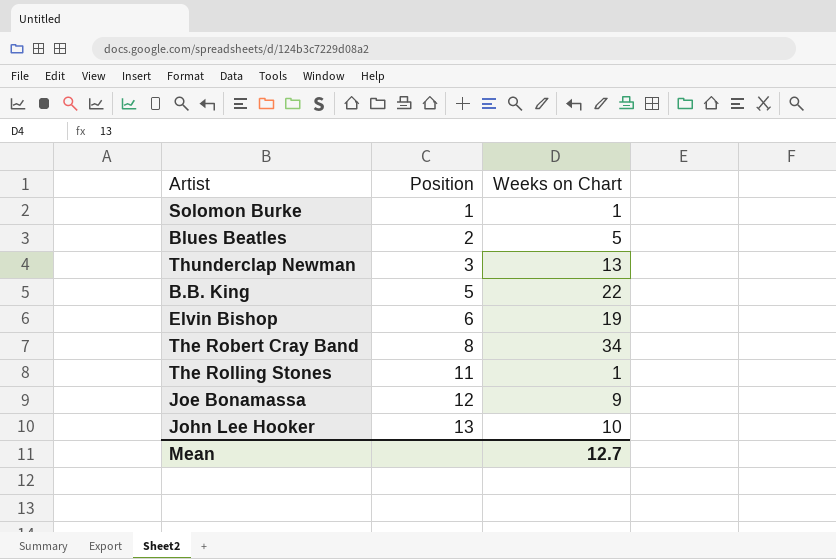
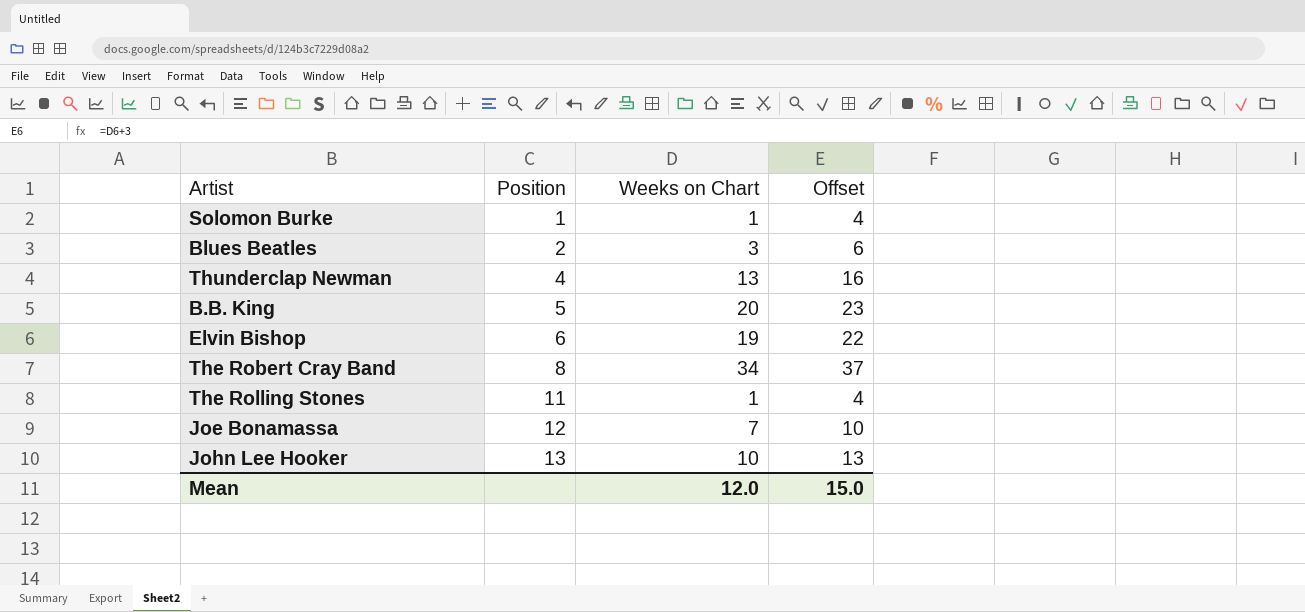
column Offset | formula: none -> [Weeks on Chart] + 3
Blues Beatles | Weeks on Chart: 5 -> 3
Thunderclap Newman | Position: 3 -> 4
B.B. King | Weeks on Chart: 22 -> 20
Joe Bonamassa | Weeks on Chart: 9 -> 7
Mean | Weeks on Chart: 12.7 -> 12.0

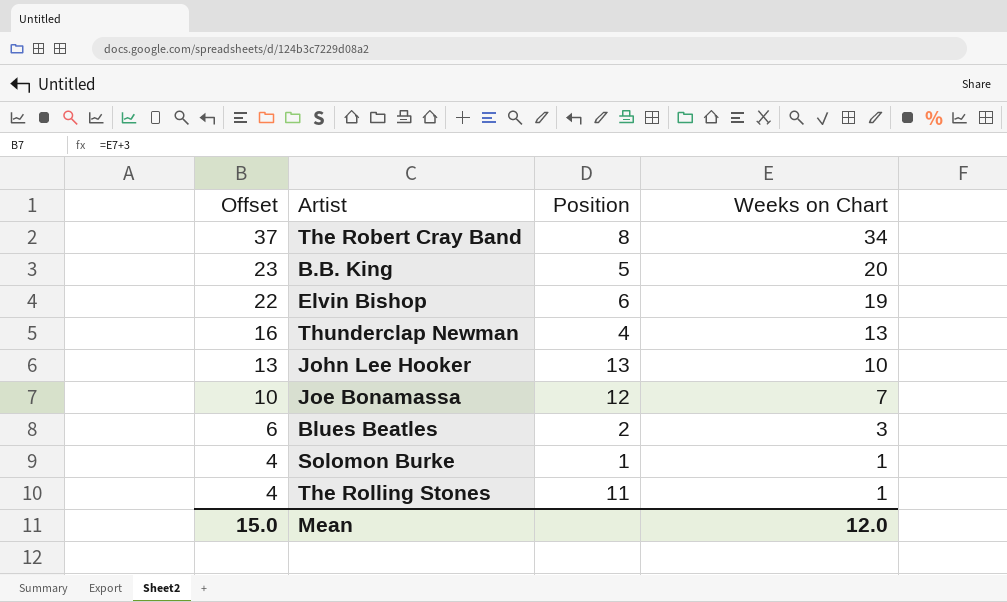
row order: Position ascending -> Offset descending
column Offset | position: 4 -> 1

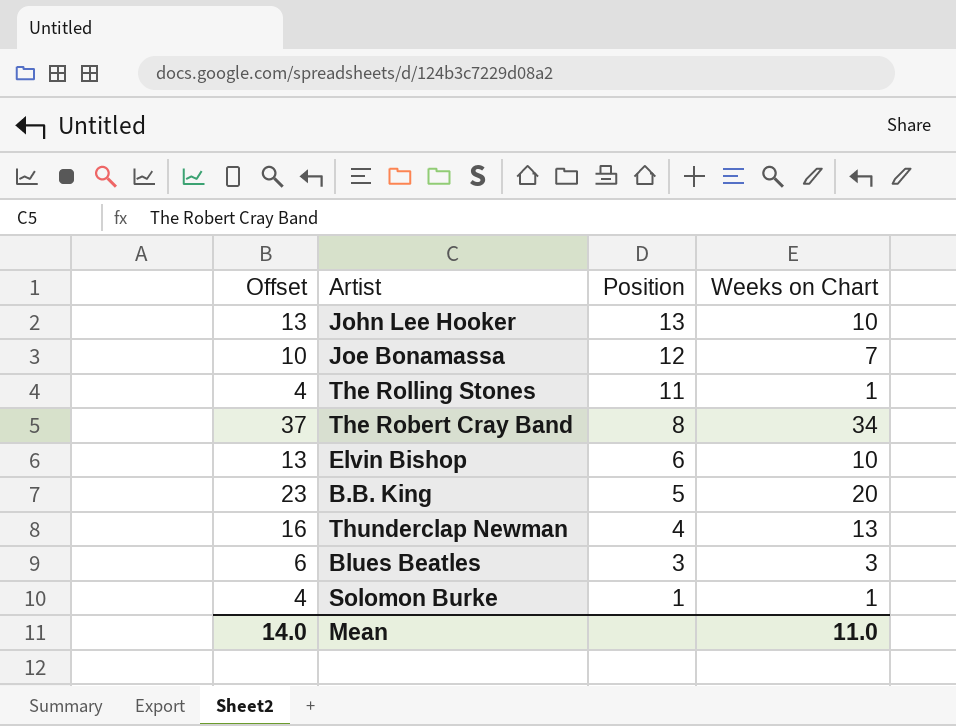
row order: Offset descending -> Position descending
Elvin Bishop | Offset: 22 -> 13
Elvin Bishop | Weeks on Chart: 19 -> 10
Blues Beatles | Position: 2 -> 3
Mean | Offset: 15.0 -> 14.0
Mean | Weeks on Chart: 12.0 -> 11.0

